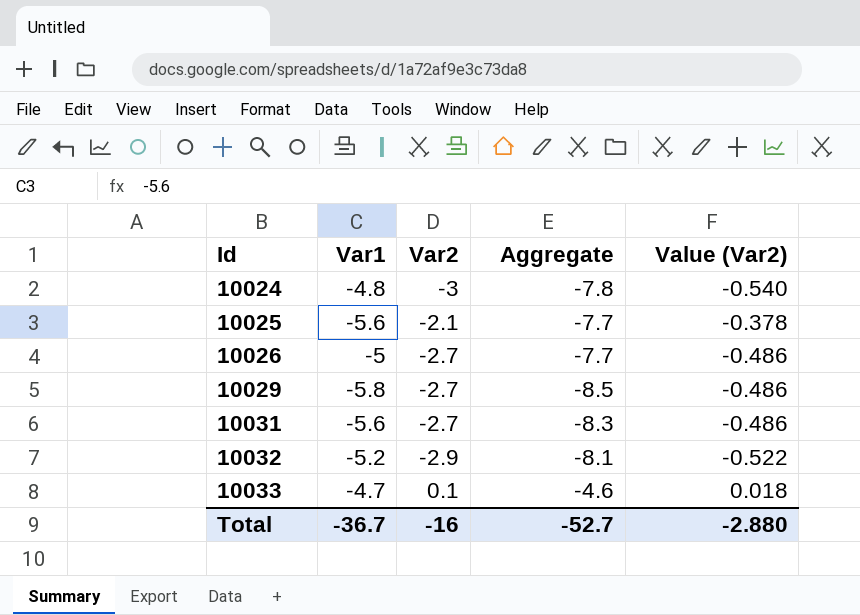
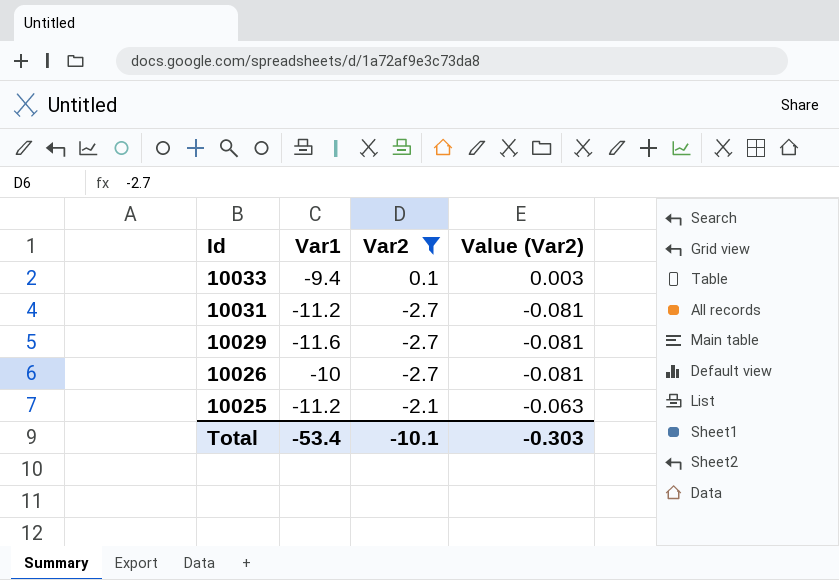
filter: none -> Var2 >= -2.7
row order: Id ascending -> Id descending
column Aggregate | formula: [Var1] + [Var2] -> none
column Value (Var2) | formula: [Var2] * 0.18 -> [Var2] * 0.03
10033 | Var1: -4.7 -> -9.4
10031 | Var1: -5.6 -> -11.2
10029 | Var1: -5.8 -> -11.6
10026 | Var1: -5 -> -10
10025 | Var1: -5.6 -> -11.2
Total | Var1: -36.7 -> -53.4
Total | Var2: -16 -> -10.1
Total | Value (Var2): -2.880 -> -0.303

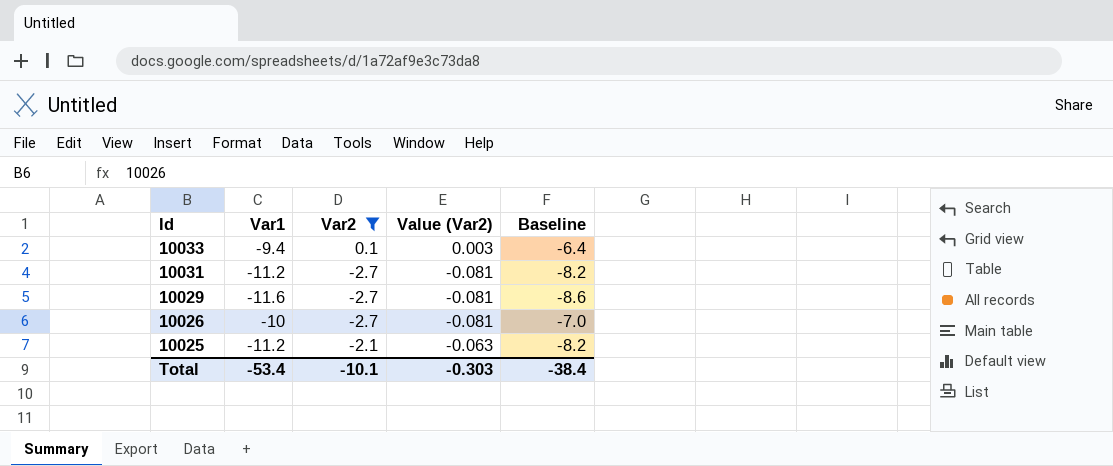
column Baseline | formula: none -> [Var1] + 3

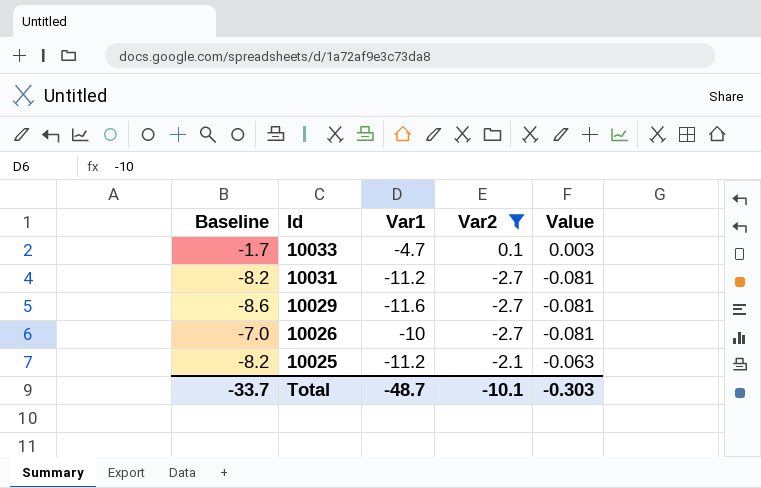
column Baseline | position: 5 -> 1
column name: Value (Var2) -> Value
10033 | Baseline: -6.4 -> -1.7
10033 | Var1: -9.4 -> -4.7
Total | Baseline: -38.4 -> -33.7
Total | Var1: -53.4 -> -48.7

